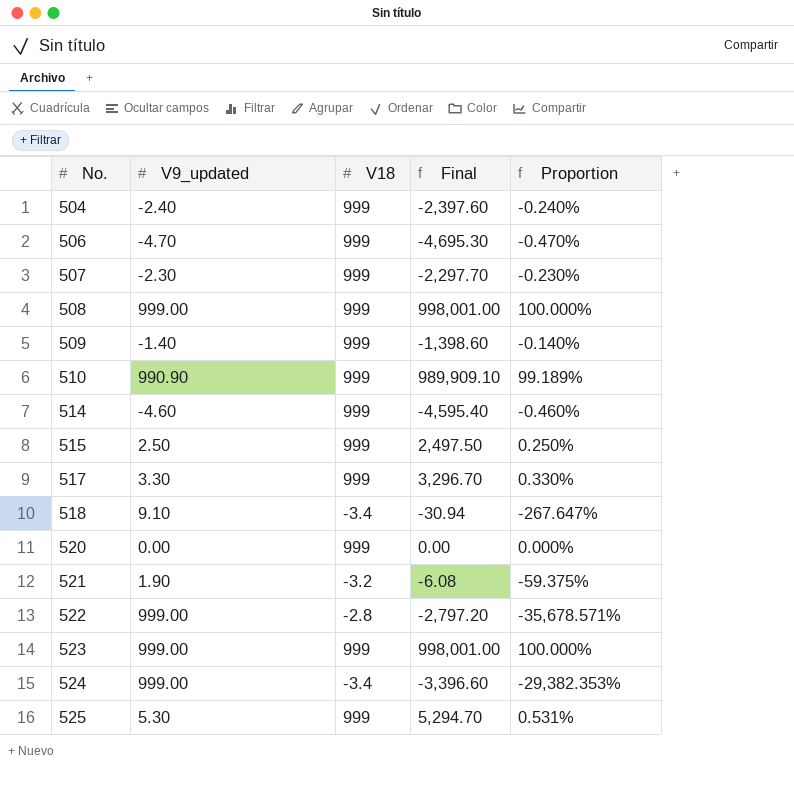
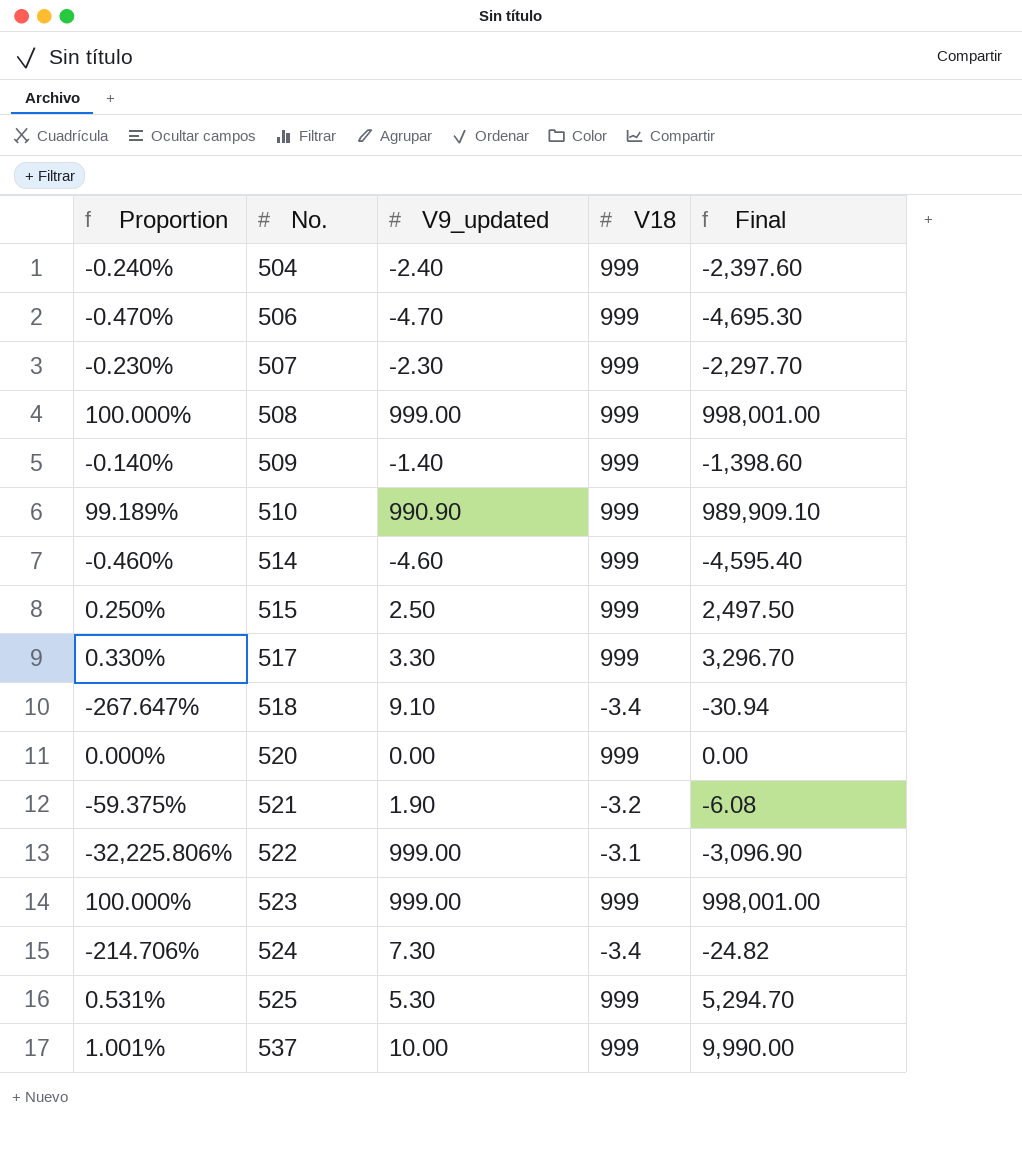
column Proportion | position: 5 -> 1
522 | Proportion: -35,678.571% -> -32,225.806%
522 | V18: -2.8 -> -3.1
522 | Final: -2,797.20 -> -3,096.90
524 | Proportion: -29,382.353% -> -214.706%
524 | V9_updated: 999.00 -> 7.30
524 | Final: -3,396.60 -> -24.82
row 537: none -> 1.001% | 10.00 | 999 | 9,990.00

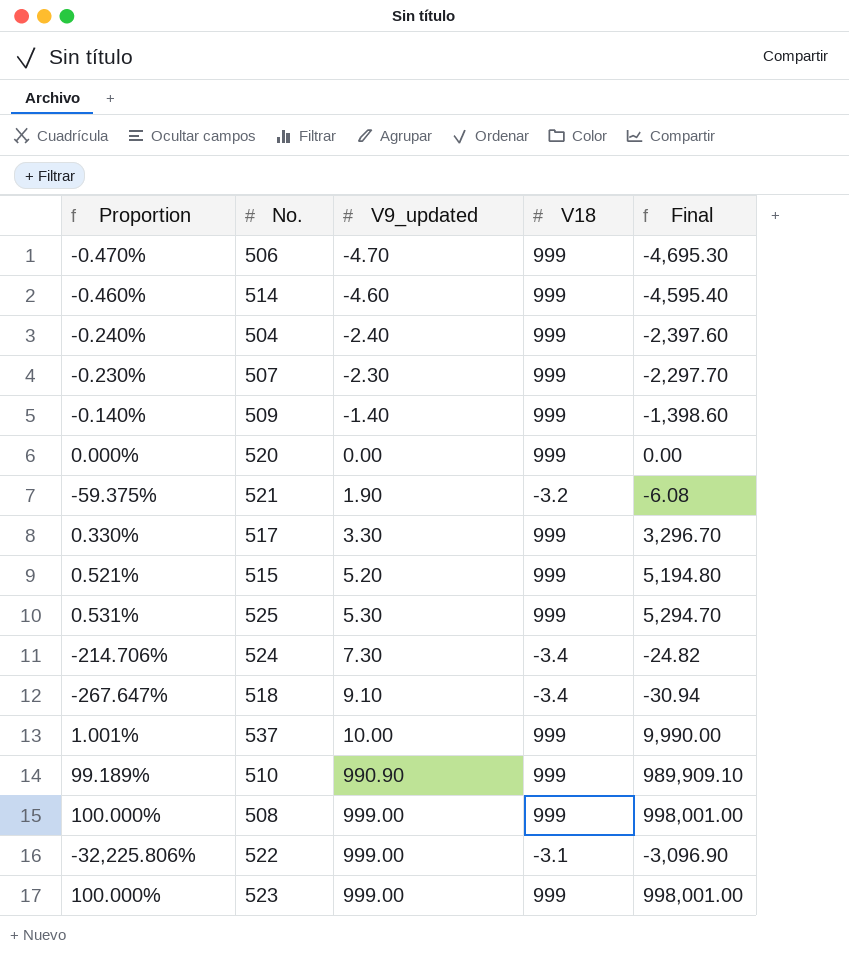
row order: No. ascending -> V9_updated ascending
515 | Proportion: 0.250% -> 0.521%
515 | V9_updated: 2.50 -> 5.20
515 | Final: 2,497.50 -> 5,194.80

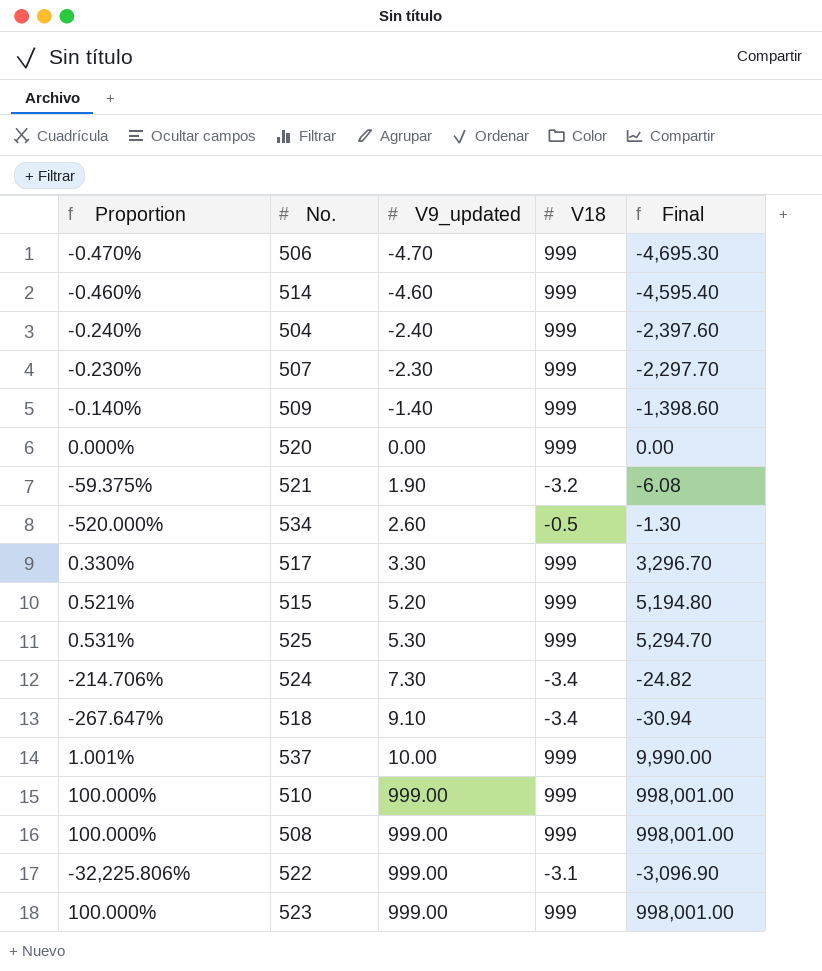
row 534: none -> -520.000% | 2.60 | -0.5 | -1.30
510 | Proportion: 99.189% -> 100.000%
510 | V9_updated: 990.90 -> 999.00
510 | Final: 989,909.10 -> 998,001.00

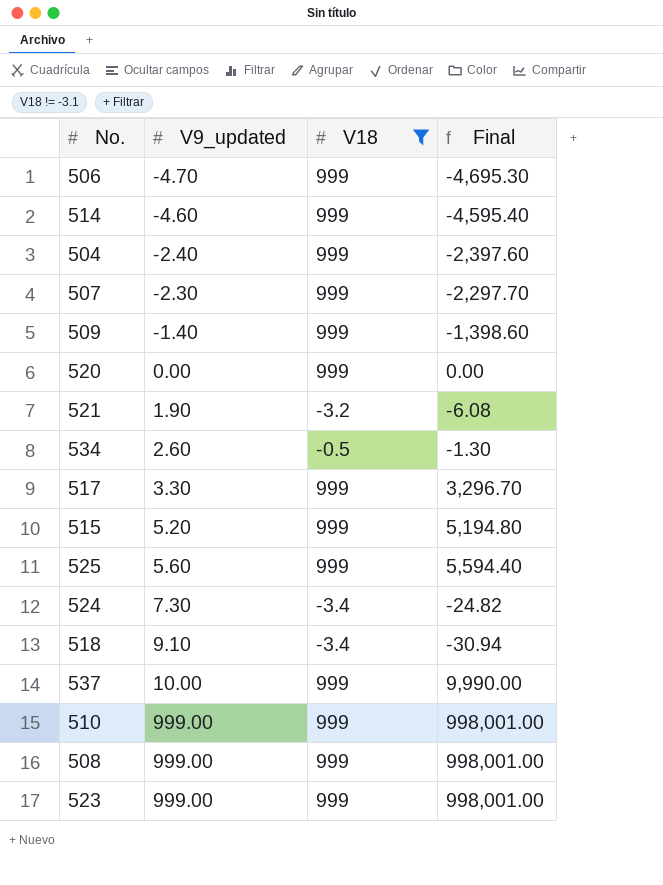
filter: none -> V18 != -3.1
column Proportion | formula: [V9_updated] / [V18] -> none
525 | V9_updated: 5.30 -> 5.60
525 | Final: 5,294.70 -> 5,594.40

